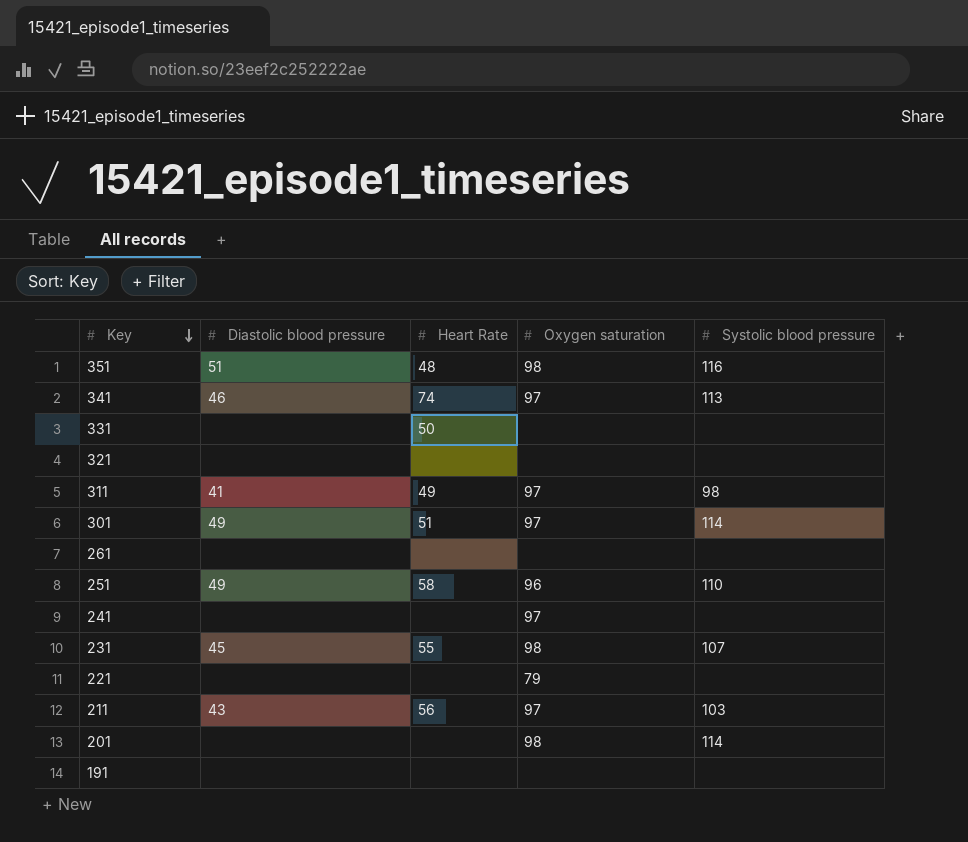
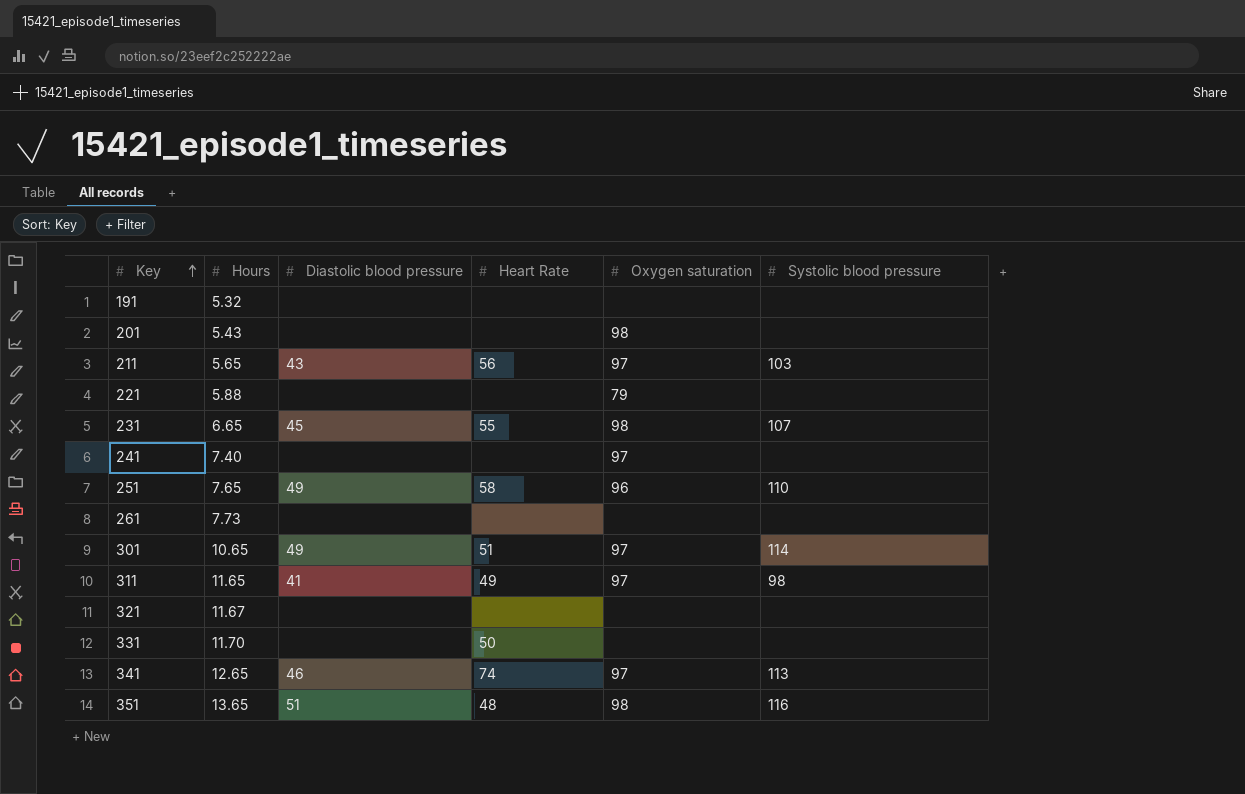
row order: Key descending -> Key ascending
column Hours | position: none -> 2
201 | Systolic blood pressure: 114 -> none

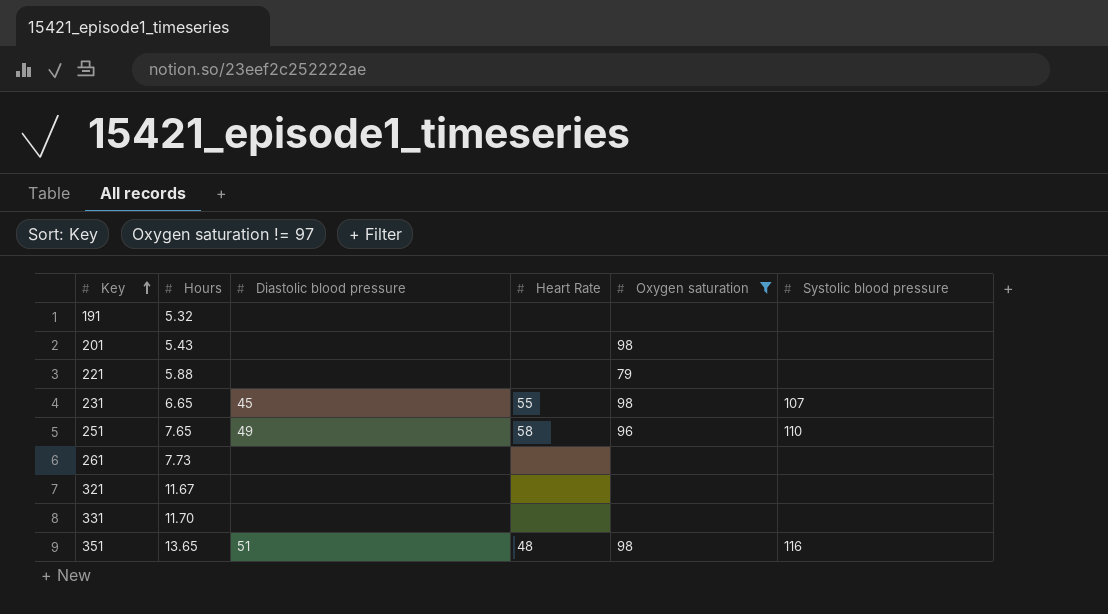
filter: none -> Oxygen saturation != 97
331 | Heart Rate: 50 -> none

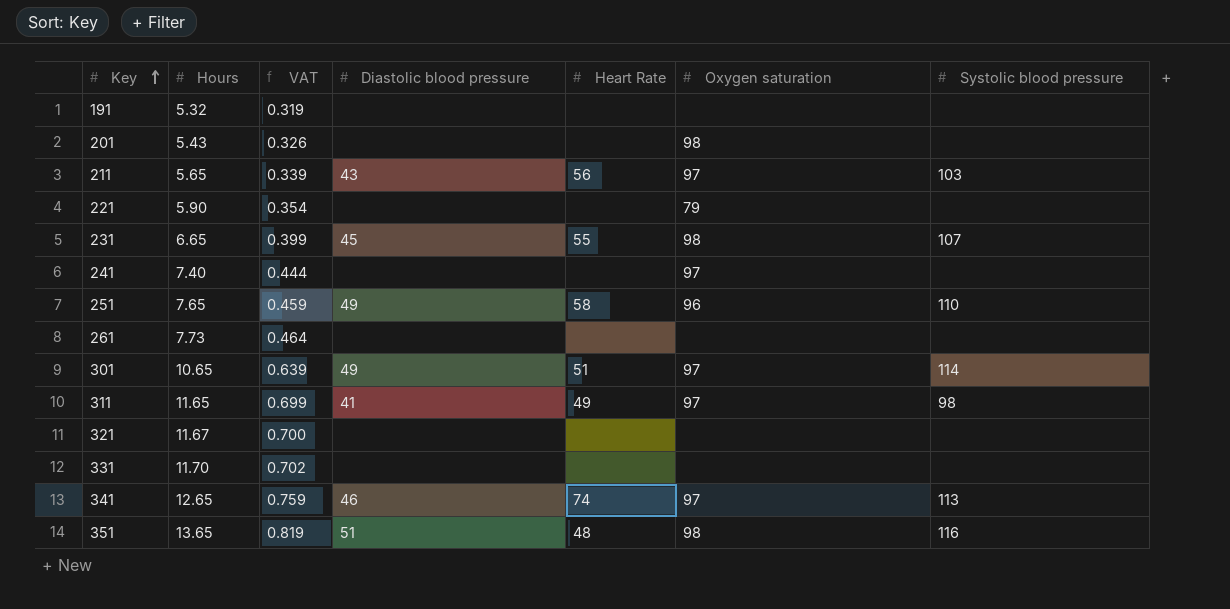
filter: Oxygen saturation != 97 -> none
column VAT | formula: none -> [Hours] * 0.06
221 | Hours: 5.88 -> 5.90

